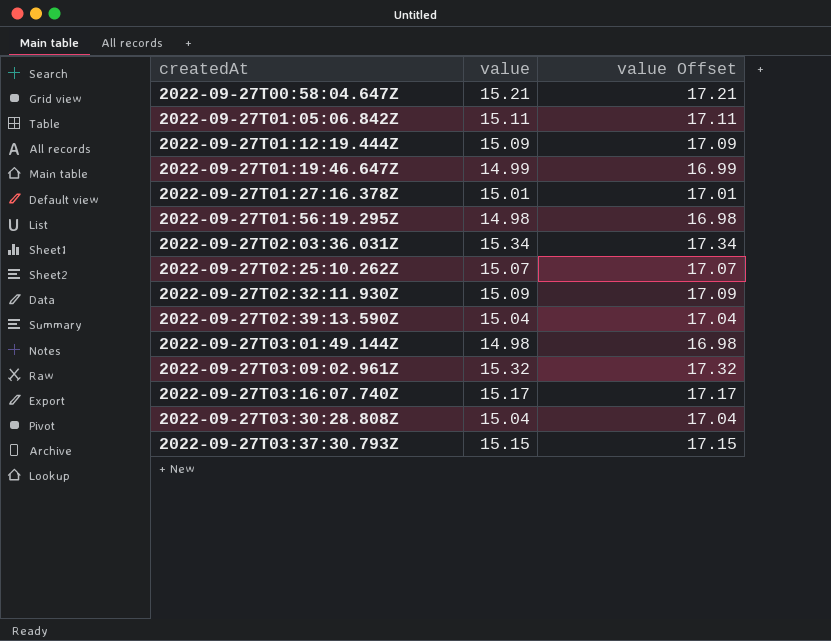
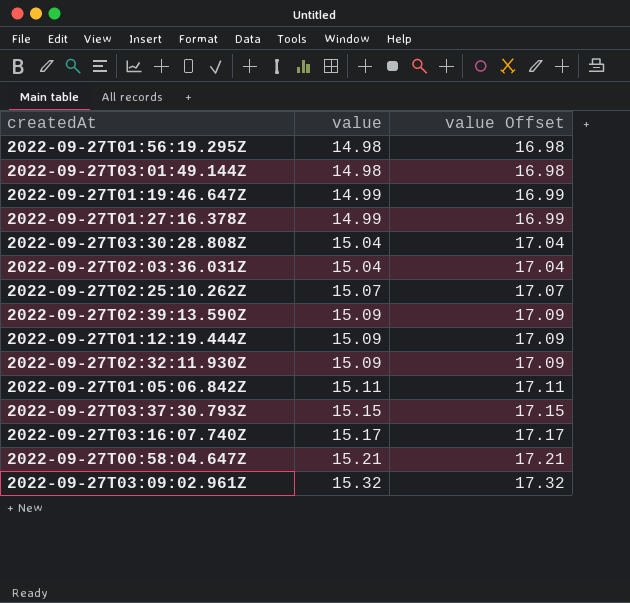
row order: createdAt ascending -> value ascending
2022-09-27T01:27:16.378Z | value: 15.01 -> 14.99
2022-09-27T01:27:16.378Z | value Offset: 17.01 -> 16.99
2022-09-27T02:03:36.031Z | value: 15.34 -> 15.04
2022-09-27T02:03:36.031Z | value Offset: 17.34 -> 17.04
2022-09-27T02:39:13.590Z | value: 15.04 -> 15.09
2022-09-27T02:39:13.590Z | value Offset: 17.04 -> 17.09

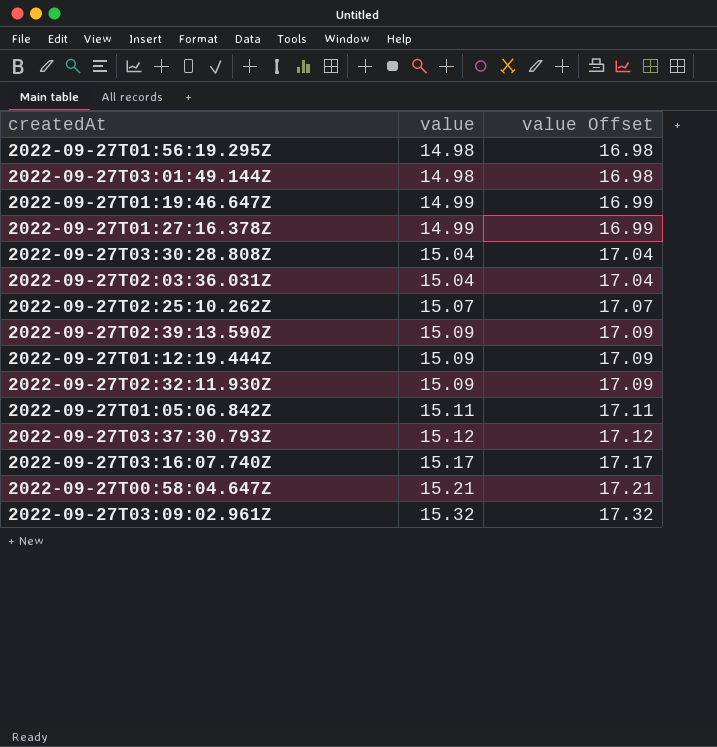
2022-09-27T03:37:30.793Z | value: 15.15 -> 15.12
2022-09-27T03:37:30.793Z | value Offset: 17.15 -> 17.12

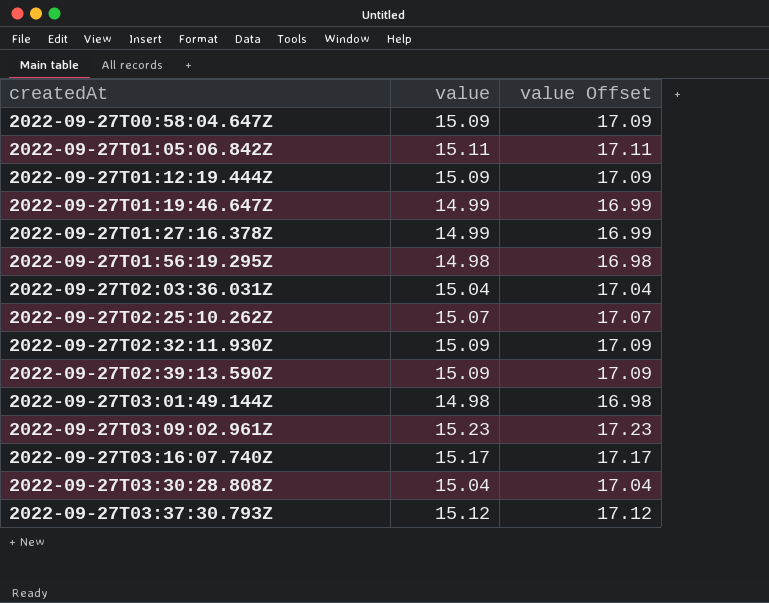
row order: value ascending -> createdAt ascending
2022-09-27T00:58:04.647Z | value: 15.21 -> 15.09
2022-09-27T00:58:04.647Z | value Offset: 17.21 -> 17.09
2022-09-27T03:09:02.961Z | value: 15.32 -> 15.23
2022-09-27T03:09:02.961Z | value Offset: 17.32 -> 17.23

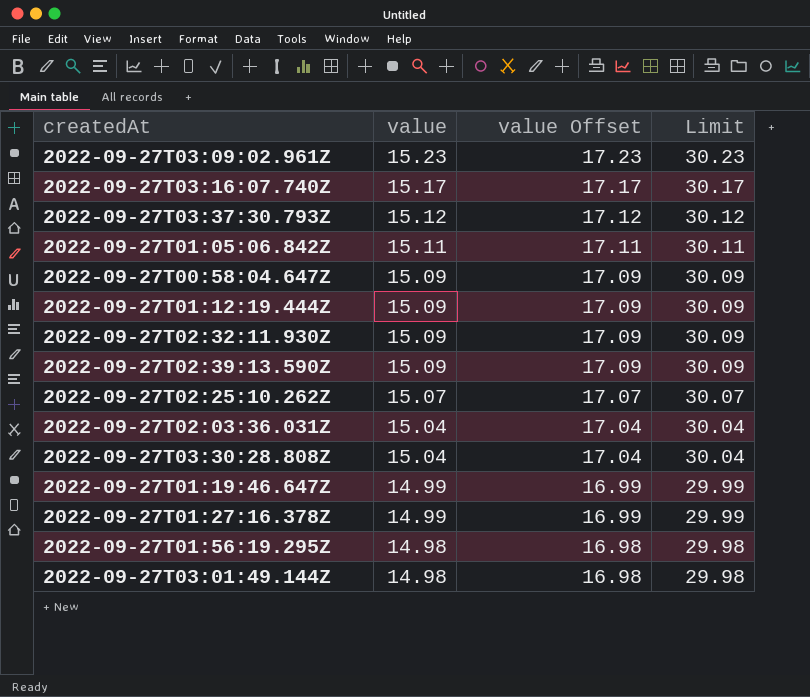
row order: createdAt ascending -> value descending
column Limit | formula: none -> [value] + 15

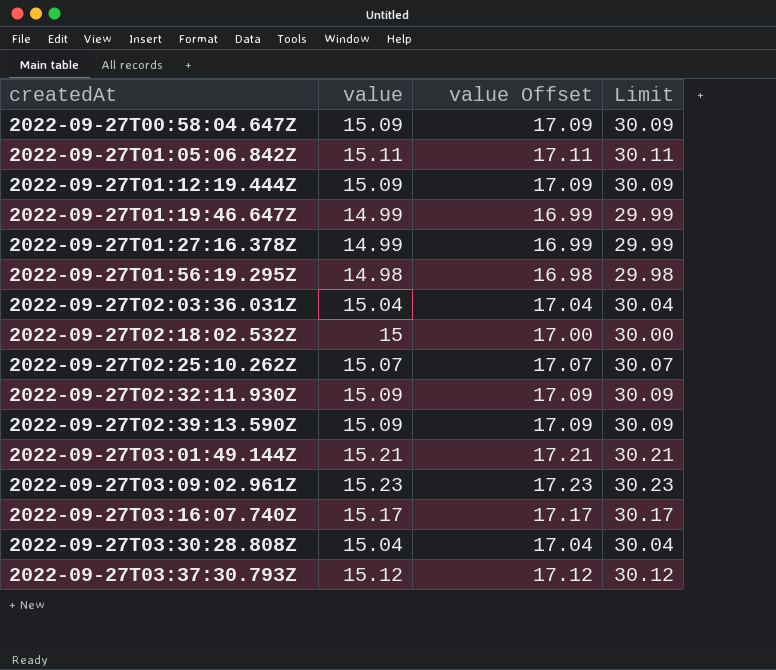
row order: value descending -> createdAt ascending
row 2022-09-27T02:18:02.532Z: none -> 15 | 17.00 | 30.00
2022-09-27T03:01:49.144Z | value: 14.98 -> 15.21
2022-09-27T03:01:49.144Z | value Offset: 16.98 -> 17.21
2022-09-27T03:01:49.144Z | Limit: 29.98 -> 30.21

